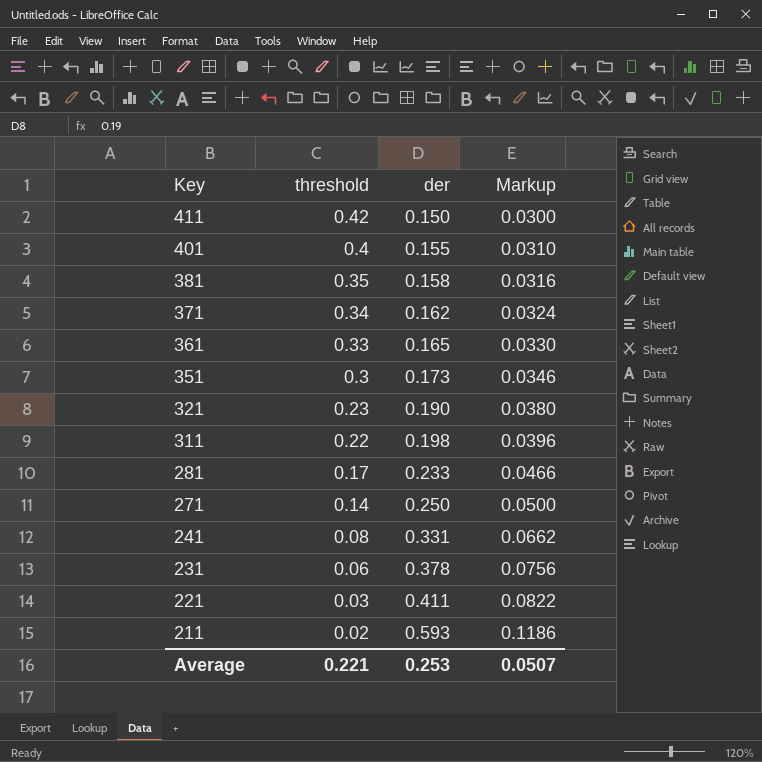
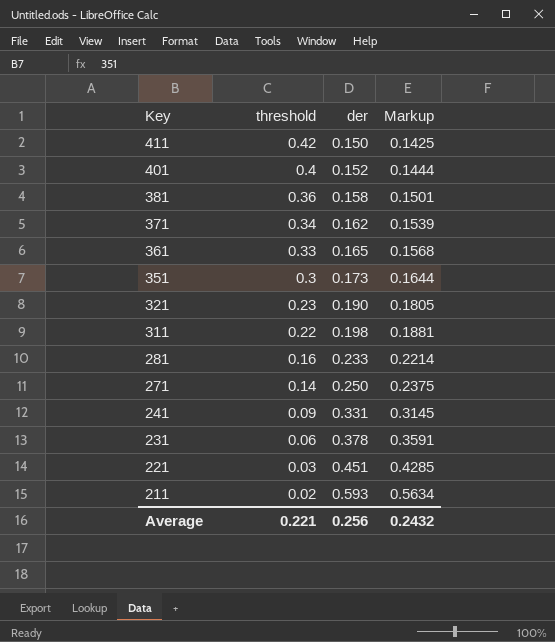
column Markup | formula: [der] * 0.2 -> [der] * 0.95
401 | der: 0.155 -> 0.152
381 | threshold: 0.35 -> 0.36
281 | threshold: 0.17 -> 0.16
241 | threshold: 0.08 -> 0.09
221 | der: 0.411 -> 0.451
Average | der: 0.253 -> 0.256
Average | Markup: 0.0507 -> 0.2432

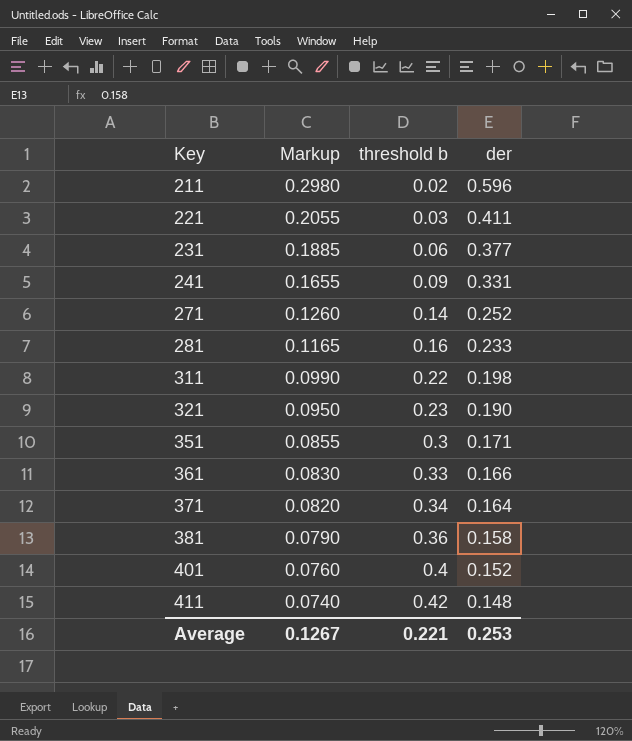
row order: Key descending -> Key ascending
column Markup | formula: [der] * 0.95 -> [der] * 0.5
column Markup | position: 4 -> 2
column name: threshold -> threshold b
211 | der: 0.593 -> 0.596
221 | der: 0.451 -> 0.411
231 | der: 0.378 -> 0.377
271 | der: 0.250 -> 0.252
351 | der: 0.173 -> 0.171
361 | der: 0.165 -> 0.166
371 | der: 0.162 -> 0.164
411 | der: 0.150 -> 0.148
Average | Markup: 0.2432 -> 0.1267
Average | der: 0.256 -> 0.253

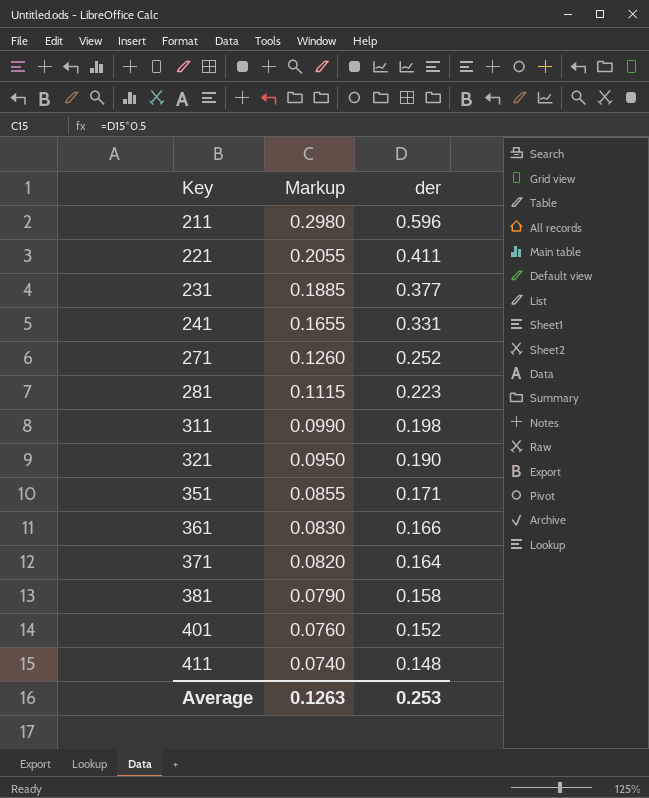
column threshold b | position: 3 -> none
281 | Markup: 0.1165 -> 0.1115
281 | der: 0.233 -> 0.223
Average | Markup: 0.1267 -> 0.1263

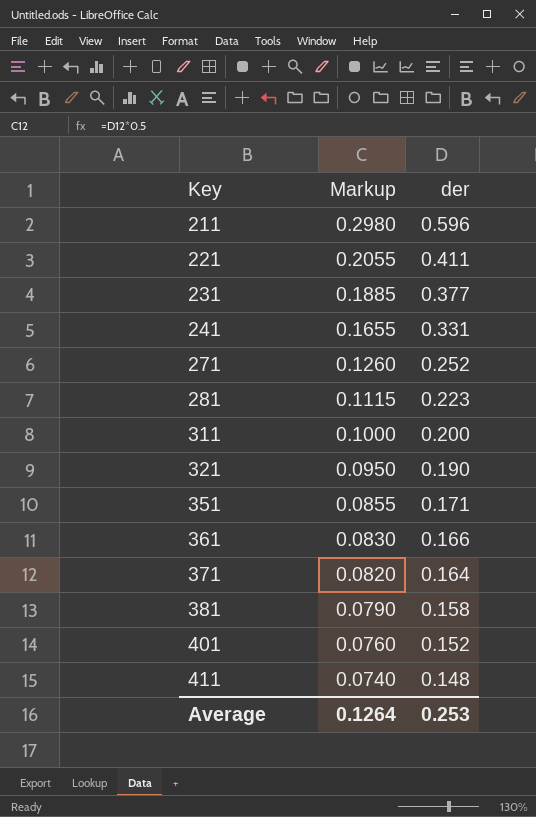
311 | Markup: 0.0990 -> 0.1000
311 | der: 0.198 -> 0.200
Average | Markup: 0.1263 -> 0.1264

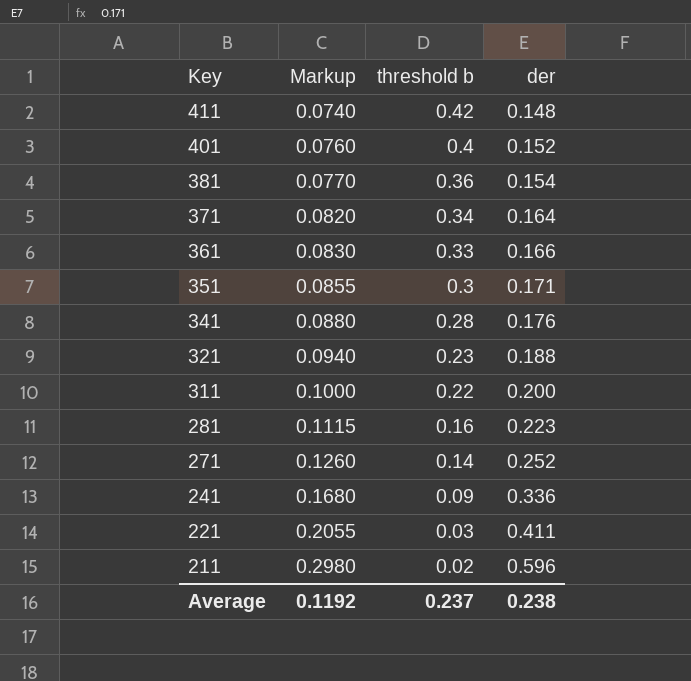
row order: Key ascending -> Key descending
column threshold b | position: none -> 3
row 231: 0.1885 | 0.377 -> none
381 | Markup: 0.0790 -> 0.0770
381 | der: 0.158 -> 0.154
row 341: none -> 0.0880 | 0.28 | 0.176
321 | Markup: 0.0950 -> 0.0940
321 | der: 0.190 -> 0.188
241 | Markup: 0.1655 -> 0.1680
241 | der: 0.331 -> 0.336
Average | Markup: 0.1264 -> 0.1192
Average | der: 0.253 -> 0.238

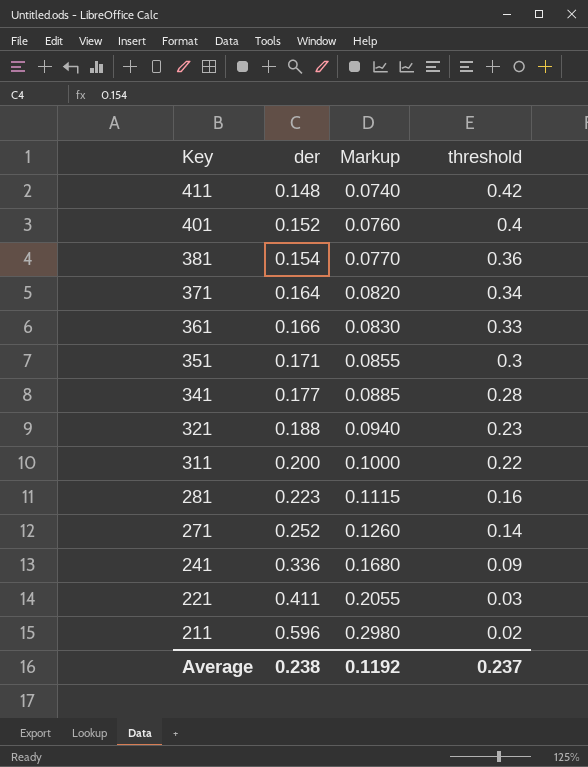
column der | position: 4 -> 2
column name: threshold b -> threshold
341 | der: 0.176 -> 0.177
341 | Markup: 0.0880 -> 0.0885

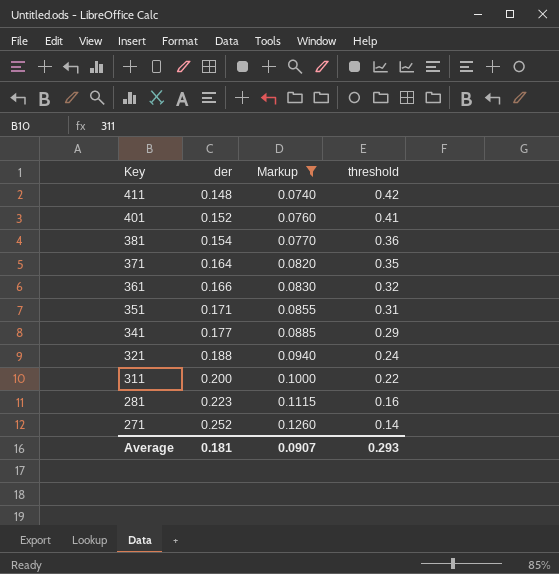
filter: none -> Markup <= 0.1260
401 | threshold: 0.4 -> 0.41
371 | threshold: 0.34 -> 0.35
361 | threshold: 0.33 -> 0.32
351 | threshold: 0.3 -> 0.31
341 | threshold: 0.28 -> 0.29
321 | threshold: 0.23 -> 0.24
Average | der: 0.238 -> 0.181
Average | Markup: 0.1192 -> 0.0907
Average | threshold: 0.237 -> 0.293

